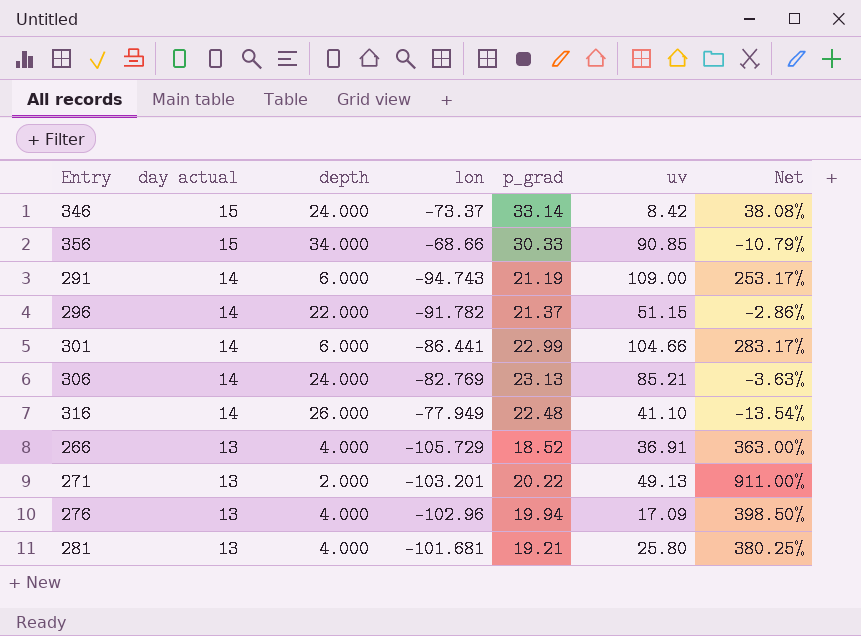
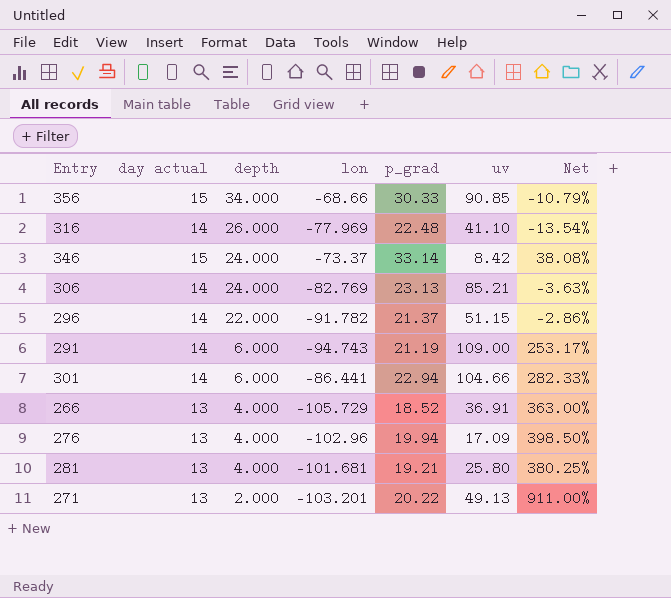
row order: day actual descending -> depth descending
316 | lon: -77.949 -> -77.969
301 | p_grad: 22.99 -> 22.94
301 | Net: 283.17% -> 282.33%

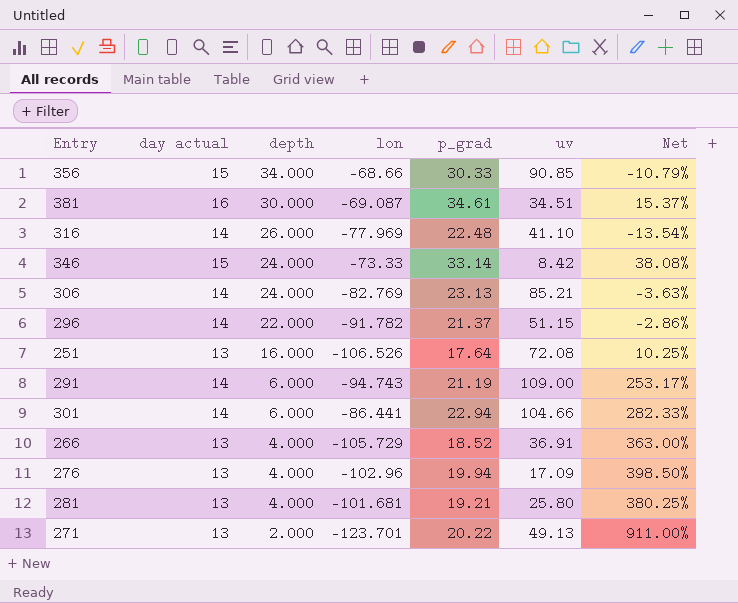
row 381: none -> 16 | 30.000 | -69.087 | 34.61 | 34.51 | 15.37%
346 | lon: -73.37 -> -73.33
row 251: none -> 13 | 16.000 | -106.526 | 17.64 | 72.08 | 10.25%
271 | lon: -103.201 -> -123.701

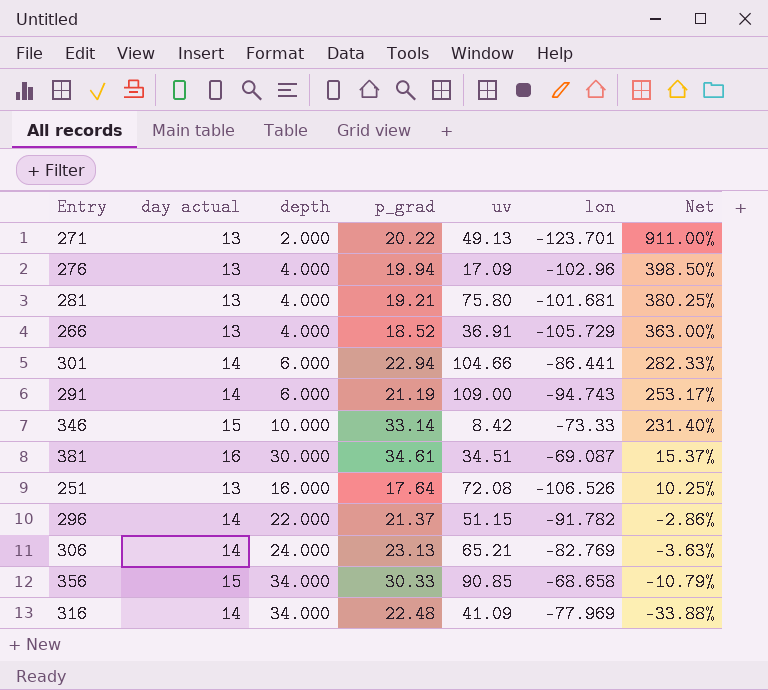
row order: depth descending -> Net descending
column lon | position: 4 -> 6
281 | uv: 25.80 -> 75.80
346 | depth: 24.000 -> 10.000
346 | Net: 38.08% -> 231.40%
306 | uv: 85.21 -> 65.21
356 | lon: -68.66 -> -68.658
316 | depth: 26.000 -> 34.000
316 | uv: 41.10 -> 41.09
316 | Net: -13.54% -> -33.88%

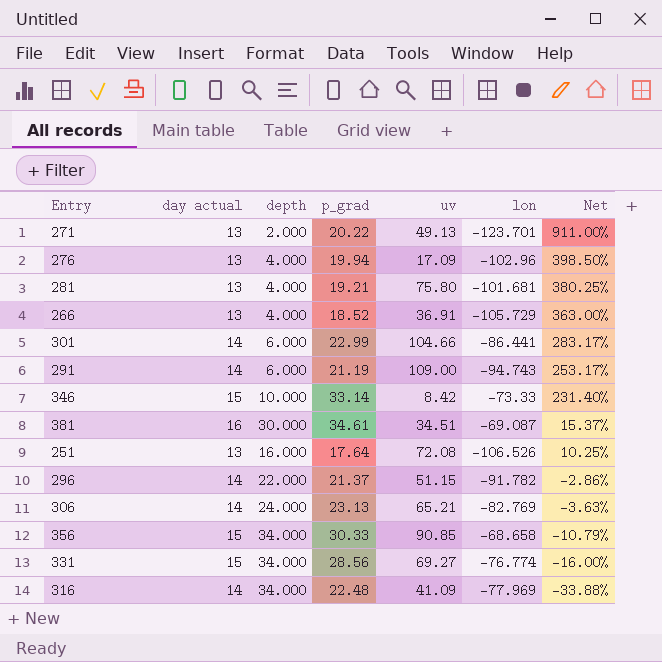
301 | p_grad: 22.94 -> 22.99
301 | Net: 282.33% -> 283.17%
row 331: none -> 15 | 34.000 | 28.56 | 69.27 | -76.774 | -16.00%

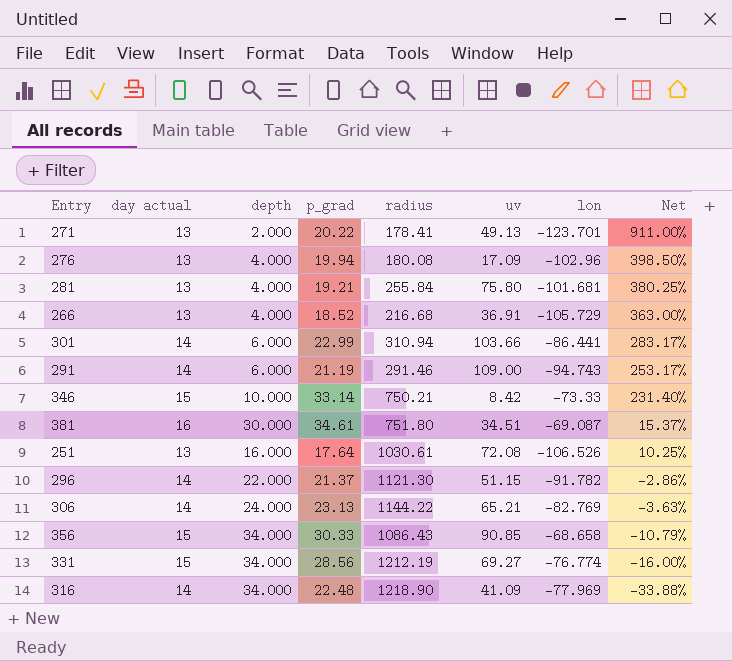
column radius | position: none -> 5
301 | uv: 104.66 -> 103.66

